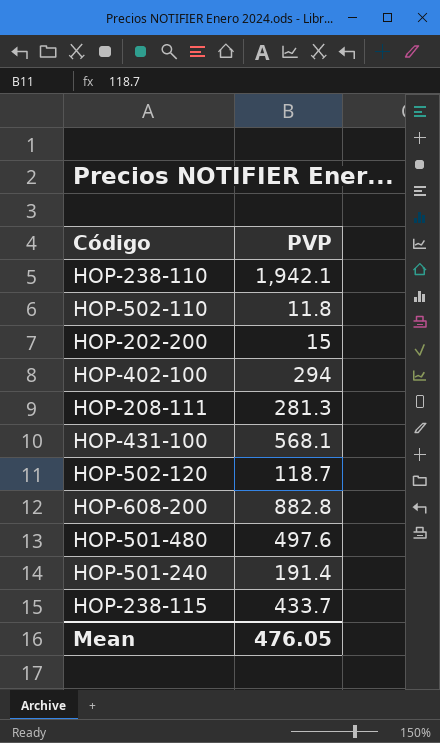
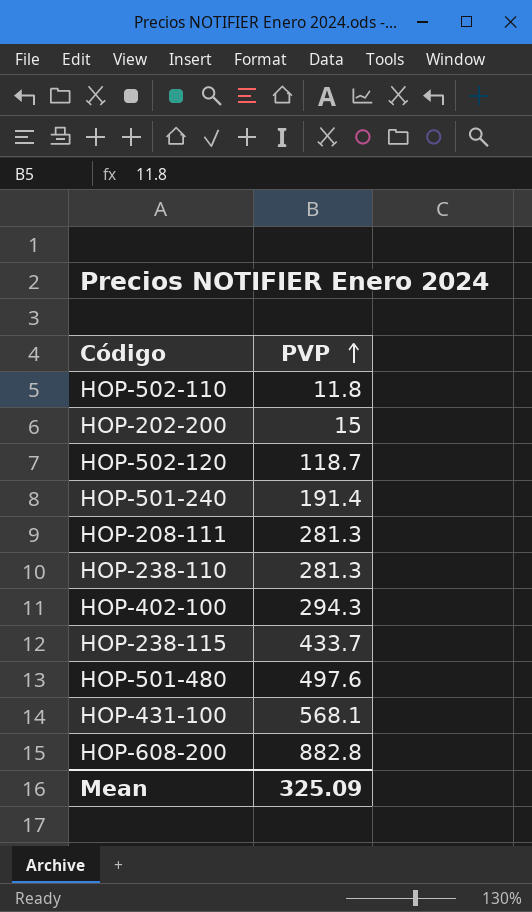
row order: none -> PVP ascending
HOP-238-110 | PVP: 1,942.1 -> 281.3
HOP-402-100 | PVP: 294 -> 294.3
Mean | PVP: 476.05 -> 325.09

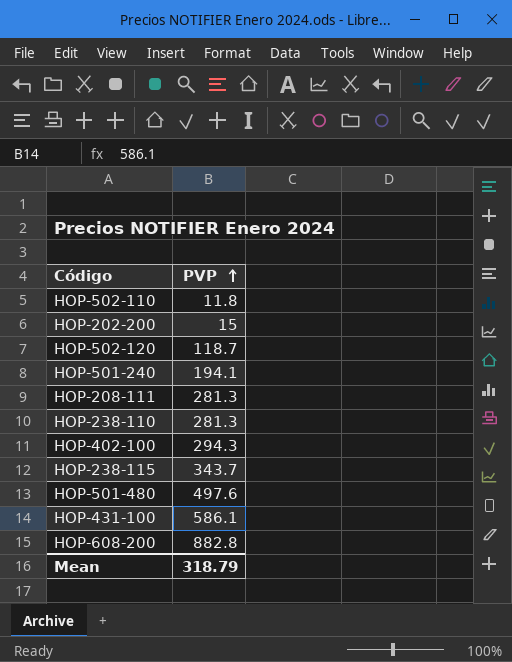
HOP-501-240 | PVP: 191.4 -> 194.1
HOP-238-115 | PVP: 433.7 -> 343.7
HOP-431-100 | PVP: 568.1 -> 586.1
Mean | PVP: 325.09 -> 318.79

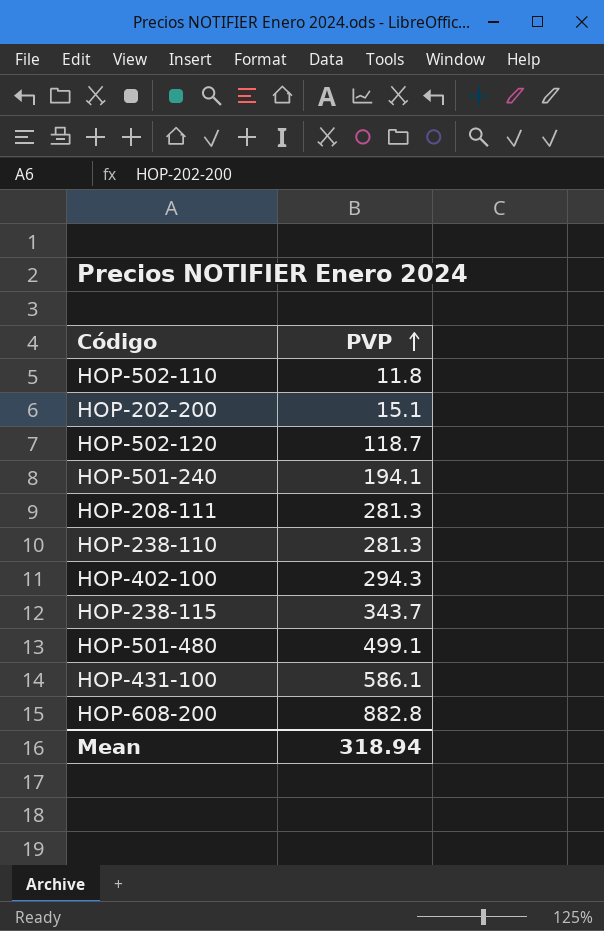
HOP-202-200 | PVP: 15 -> 15.1
HOP-501-480 | PVP: 497.6 -> 499.1
Mean | PVP: 318.79 -> 318.94

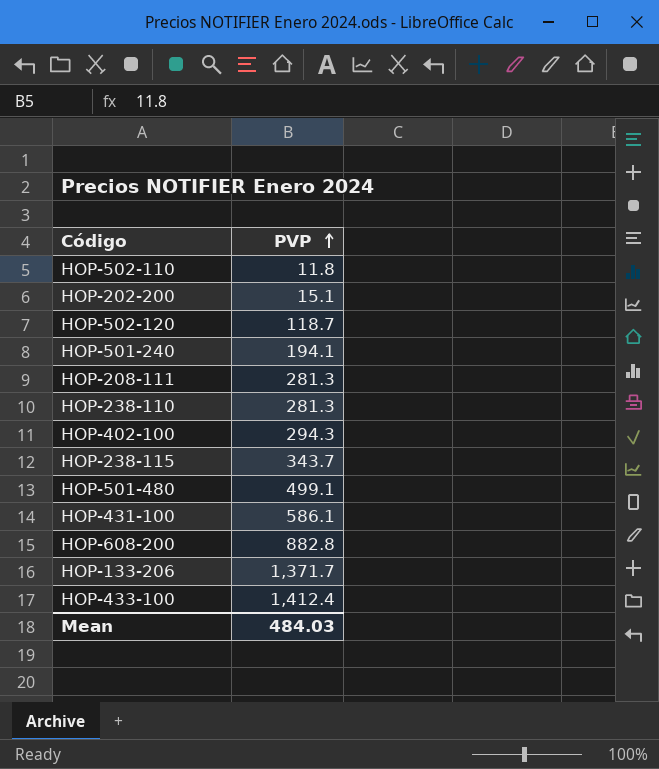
row HOP-133-206: none -> 1,371.7
row HOP-433-100: none -> 1,412.4
Mean | PVP: 318.94 -> 484.03

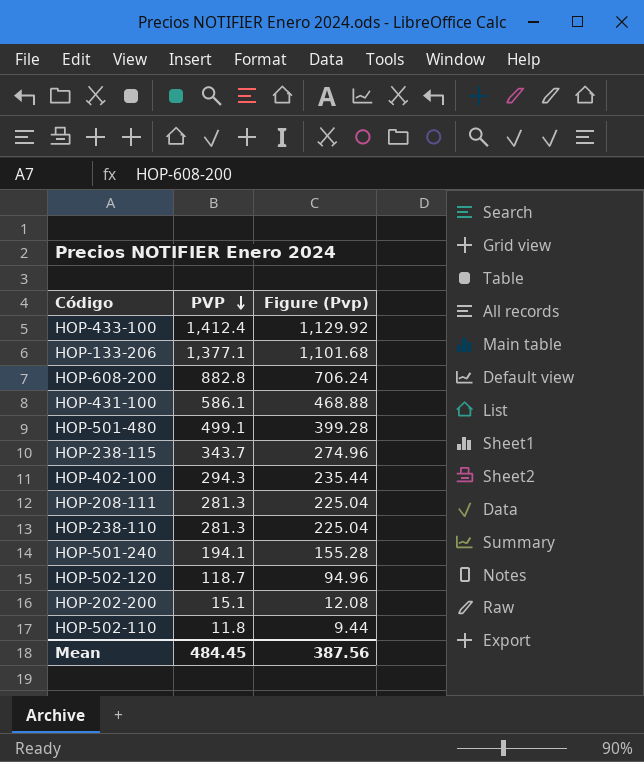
row order: PVP ascending -> PVP descending
column Figure (Pvp) | formula: none -> [PVP] * 0.8
HOP-133-206 | PVP: 1,371.7 -> 1,377.1
Mean | PVP: 484.03 -> 484.45

